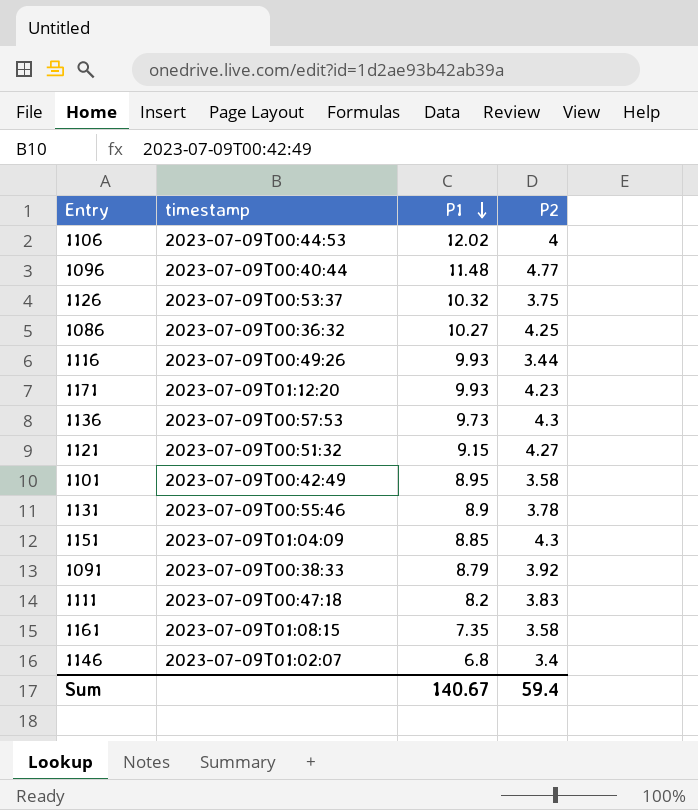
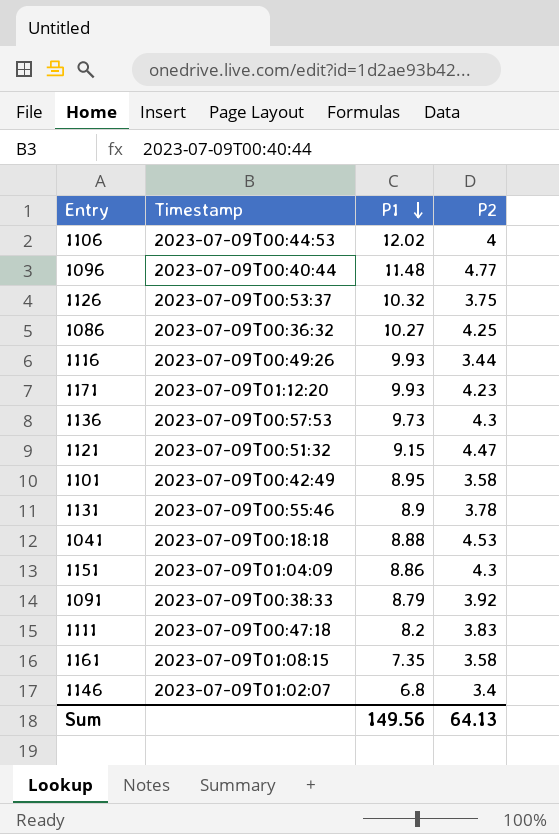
column name: timestamp -> Timestamp
1121 | P2: 4.27 -> 4.47
row 1041: none -> 2023-07-09T00:18:18 | 8.88 | 4.53
1151 | P1: 8.85 -> 8.86
Sum | P1: 140.67 -> 149.56
Sum | P2: 59.4 -> 64.13

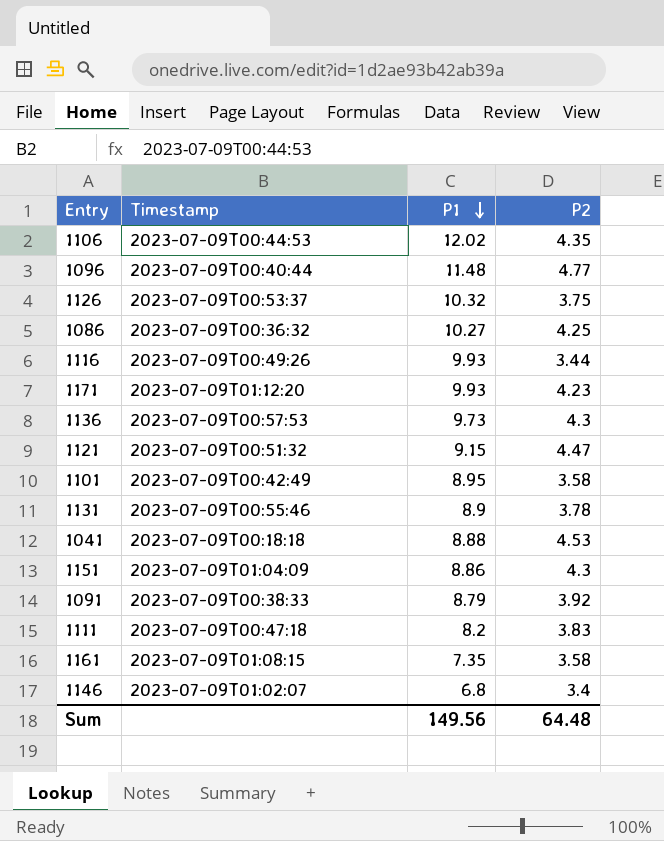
1106 | P2: 4 -> 4.35
Sum | P2: 64.13 -> 64.48

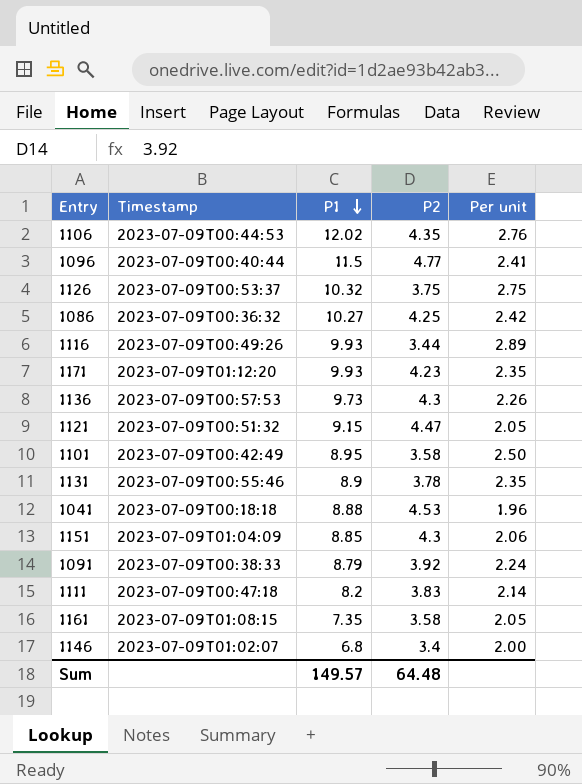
column Per unit | formula: none -> [P1] / [P2]
1096 | P1: 11.48 -> 11.5
1151 | P1: 8.86 -> 8.85
Sum | P1: 149.56 -> 149.57

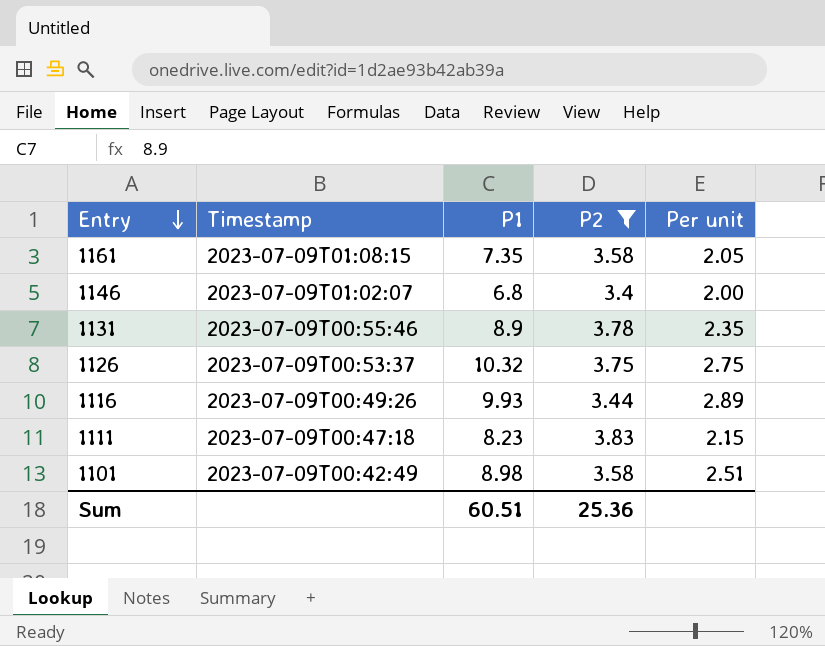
filter: none -> P2 <= 3.83
row order: P1 descending -> Entry descending
1111 | P1: 8.2 -> 8.23
1111 | Per unit: 2.14 -> 2.15
1101 | P1: 8.95 -> 8.98
1101 | Per unit: 2.50 -> 2.51
Sum | P1: 149.57 -> 60.51
Sum | P2: 64.48 -> 25.36

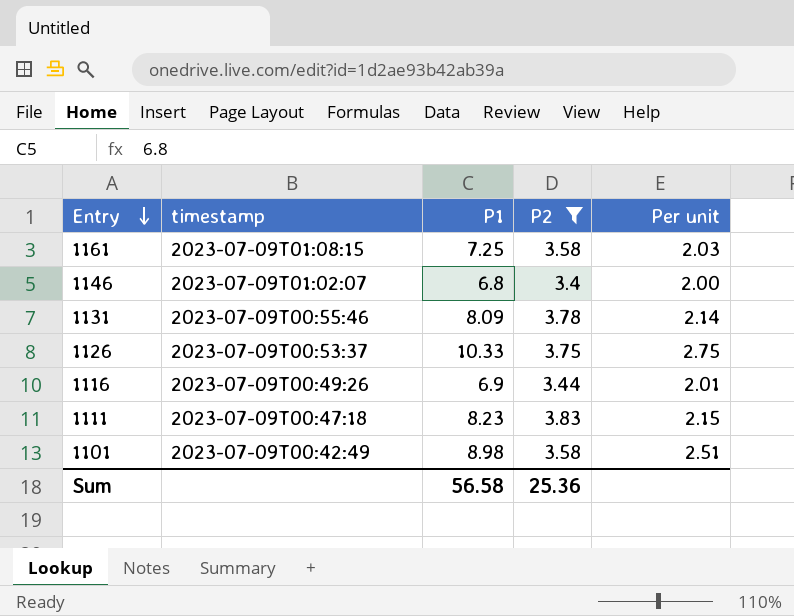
column name: Timestamp -> timestamp
1161 | P1: 7.35 -> 7.25
1161 | Per unit: 2.05 -> 2.03
1131 | P1: 8.9 -> 8.09
1131 | Per unit: 2.35 -> 2.14
1126 | P1: 10.32 -> 10.33
1116 | P1: 9.93 -> 6.9
1116 | Per unit: 2.89 -> 2.01
Sum | P1: 60.51 -> 56.58

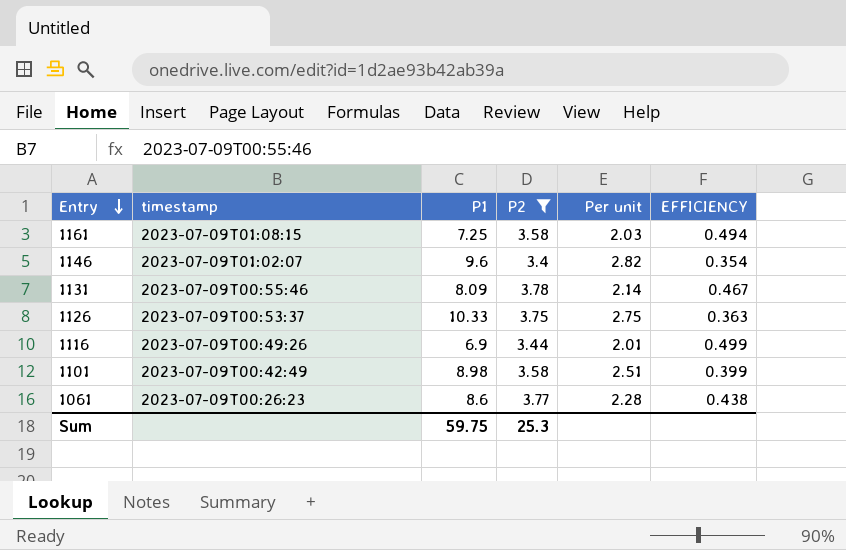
column EFFICIENCY | formula: none -> [P2] / [P1]
row 1111: 2023-07-09T00:47:18 | 8.23 | 3.83 | 2.15 -> none
1146 | P1: 6.8 -> 9.6
1146 | Per unit: 2.00 -> 2.82
row 1061: none -> 2023-07-09T00:26:23 | 8.6 | 3.77 | 2.28 | 0.438
Sum | P1: 56.58 -> 59.75
Sum | P2: 25.36 -> 25.3

